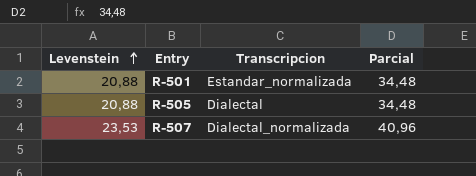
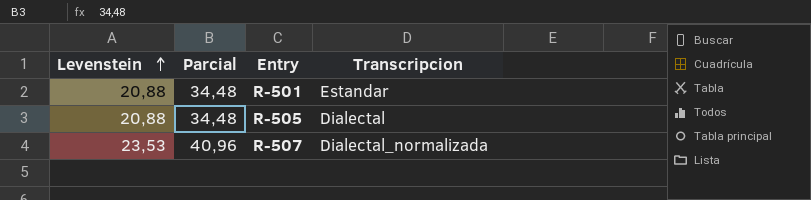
column Parcial | position: 4 -> 2
R-501 | Transcripcion: Estandar_normalizada -> Estandar

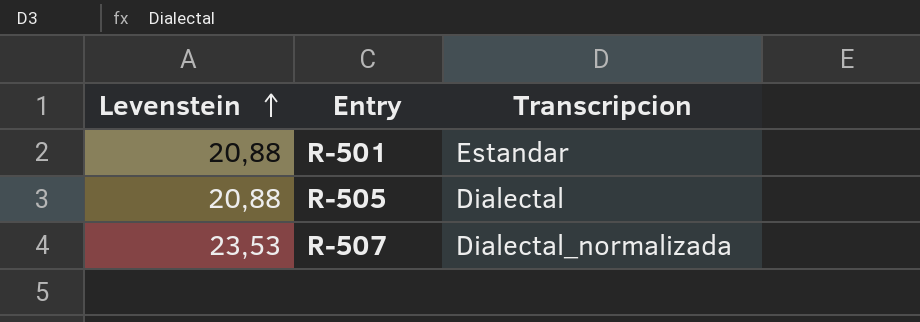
column Parcial | position: 2 -> none

